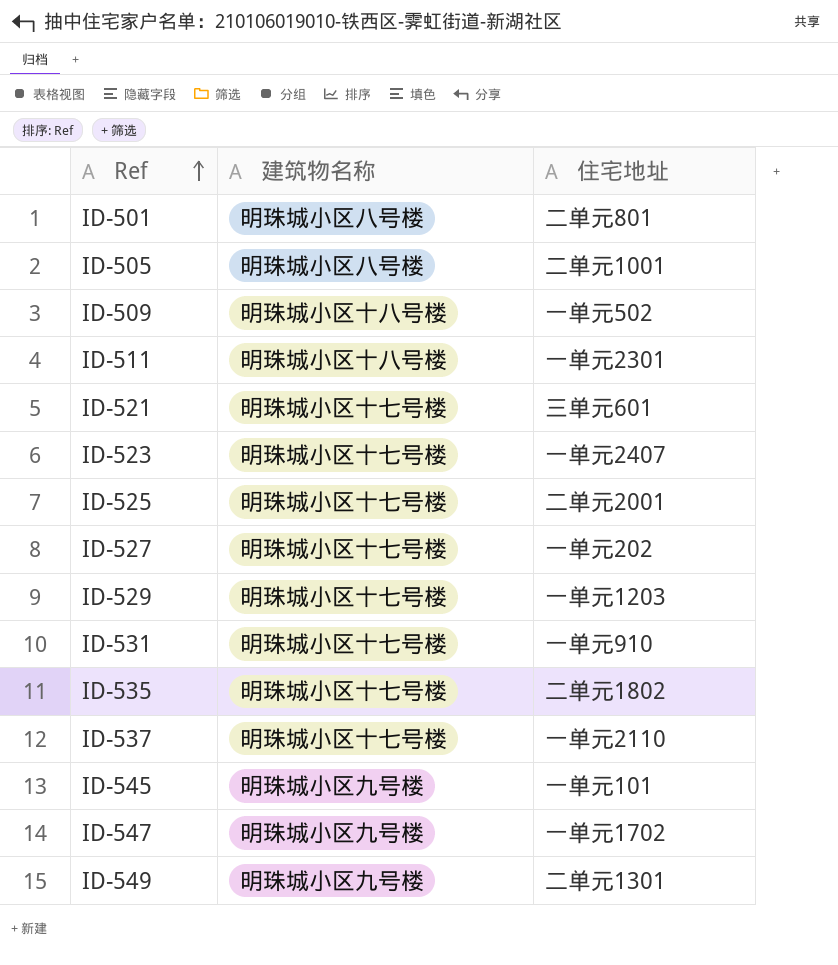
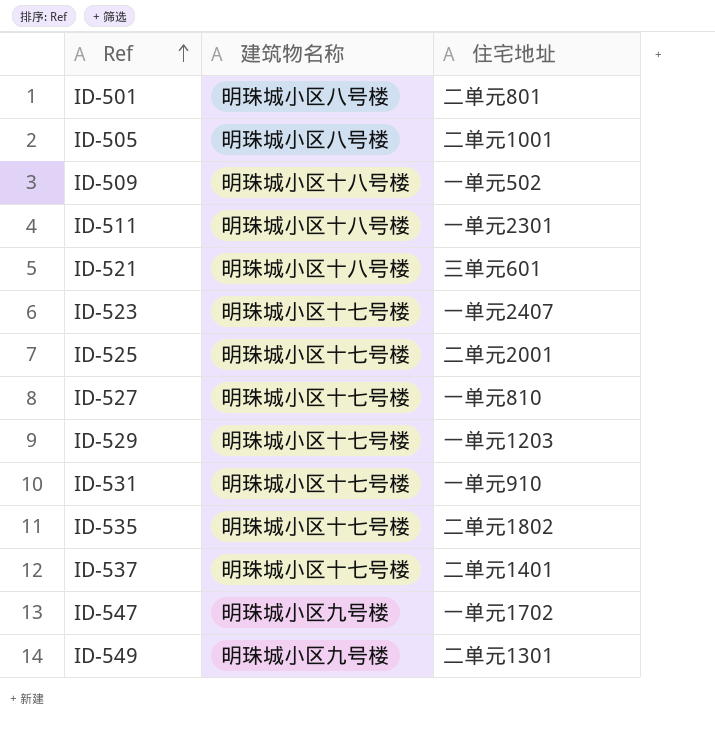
row ID-545: 明珠城小区九号楼 | 一单元101 -> none
ID-521 | 建筑物名称: 明珠城小区十七号楼 -> 明珠城小区十八号楼
ID-527 | 住宅地址: 一单元202 -> 一单元810
ID-537 | 住宅地址: 一单元2110 -> 二单元1401

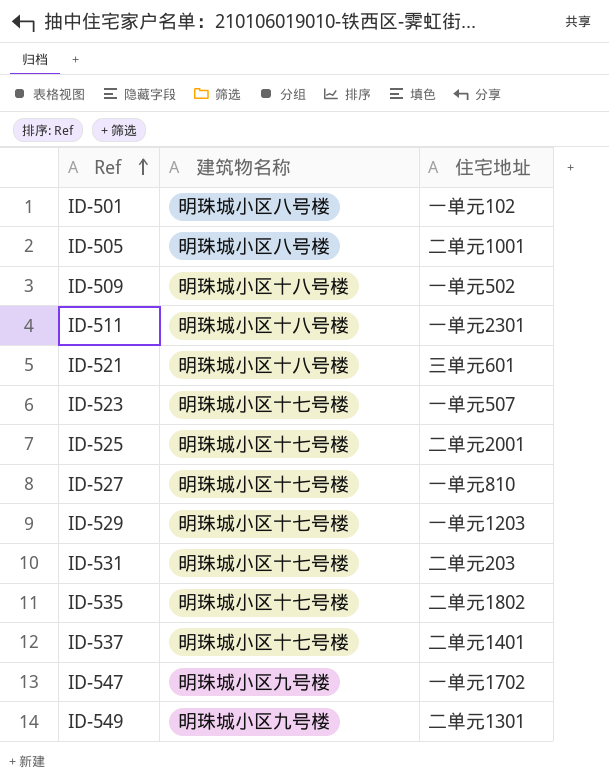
ID-501 | 住宅地址: 二单元801 -> 一单元102
ID-523 | 住宅地址: 一单元2407 -> 一单元507
ID-531 | 住宅地址: 一单元910 -> 二单元203

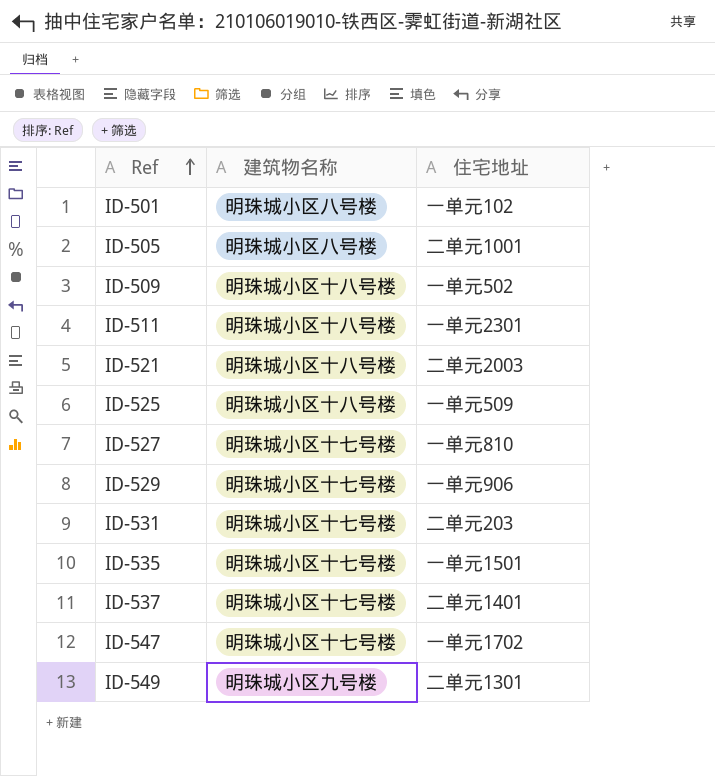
row ID-523: 明珠城小区十七号楼 | 一单元507 -> none
ID-521 | 住宅地址: 三单元601 -> 二单元2003
ID-525 | 建筑物名称: 明珠城小区十七号楼 -> 明珠城小区十八号楼
ID-525 | 住宅地址: 二单元2001 -> 一单元509
ID-529 | 住宅地址: 一单元1203 -> 一单元906
ID-535 | 住宅地址: 二单元1802 -> 一单元1501
ID-547 | 建筑物名称: 明珠城小区九号楼 -> 明珠城小区十七号楼

